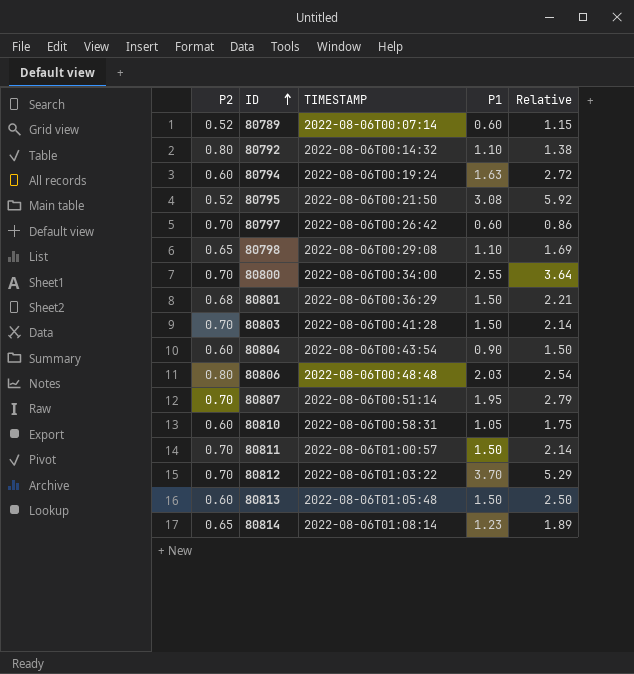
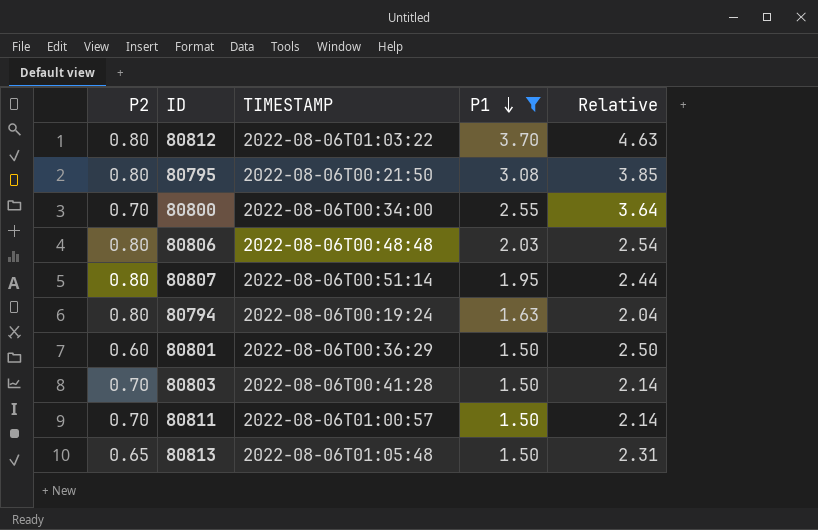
filter: none -> P1 >= 1.50
row order: ID ascending -> P1 descending
80812 | P2: 0.70 -> 0.80
80812 | Relative: 5.29 -> 4.63
80795 | P2: 0.52 -> 0.80
80795 | Relative: 5.92 -> 3.85
80807 | P2: 0.70 -> 0.80
80807 | Relative: 2.79 -> 2.44
80794 | P2: 0.60 -> 0.80
80794 | Relative: 2.72 -> 2.04
80801 | P2: 0.68 -> 0.60
80801 | Relative: 2.21 -> 2.50
80813 | P2: 0.60 -> 0.65
80813 | Relative: 2.50 -> 2.31

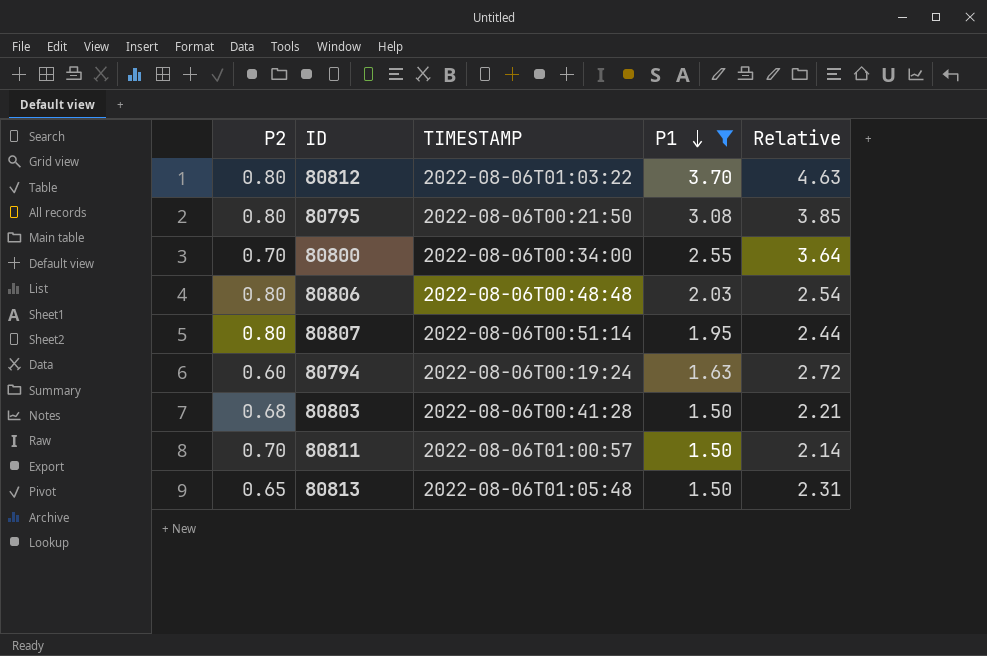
row 80801: 0.60 | 2022-08-06T00:36:29 | 1.50 | 2.50 -> none
80794 | P2: 0.80 -> 0.60
80794 | Relative: 2.04 -> 2.72
80803 | P2: 0.70 -> 0.68
80803 | Relative: 2.14 -> 2.21

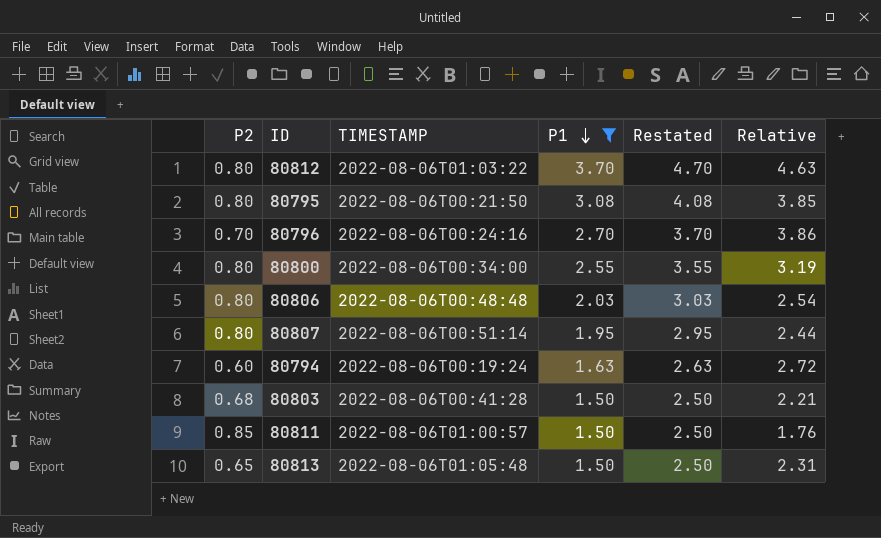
column Restated | formula: none -> [P1] + 1
row 80796: none -> 0.70 | 2022-08-06T00:24:16 | 2.70 | 3.70 | 3.86
80800 | P2: 0.70 -> 0.80
80800 | Relative: 3.64 -> 3.19
80811 | P2: 0.70 -> 0.85
80811 | Relative: 2.14 -> 1.76

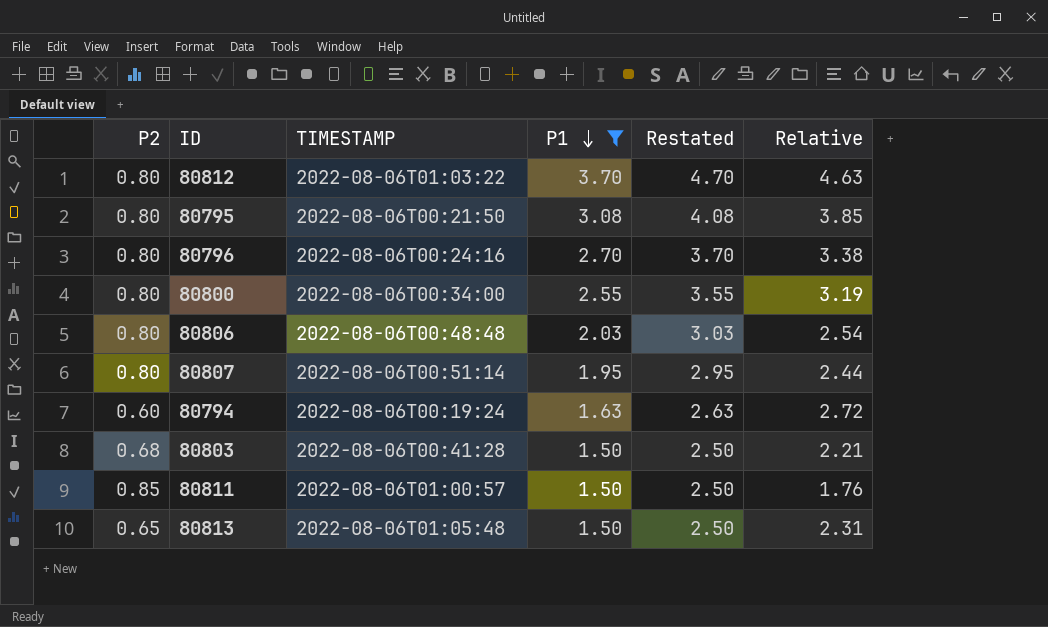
80796 | P2: 0.70 -> 0.80
80796 | Relative: 3.86 -> 3.38

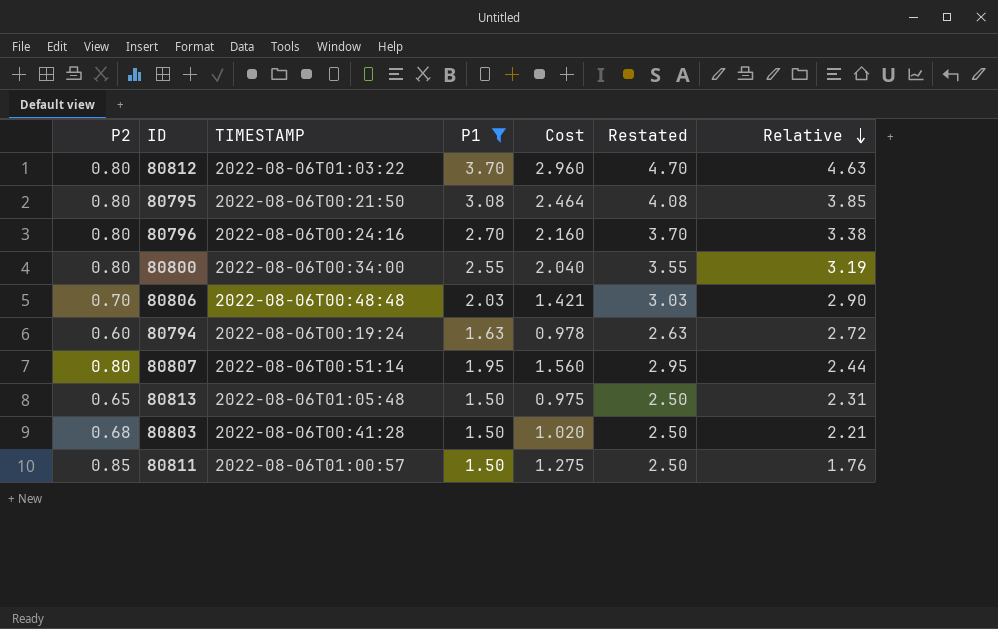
row order: P1 descending -> Relative descending
column Cost | formula: none -> [P2] * [P1]
80806 | P2: 0.80 -> 0.70
80806 | Relative: 2.54 -> 2.90

